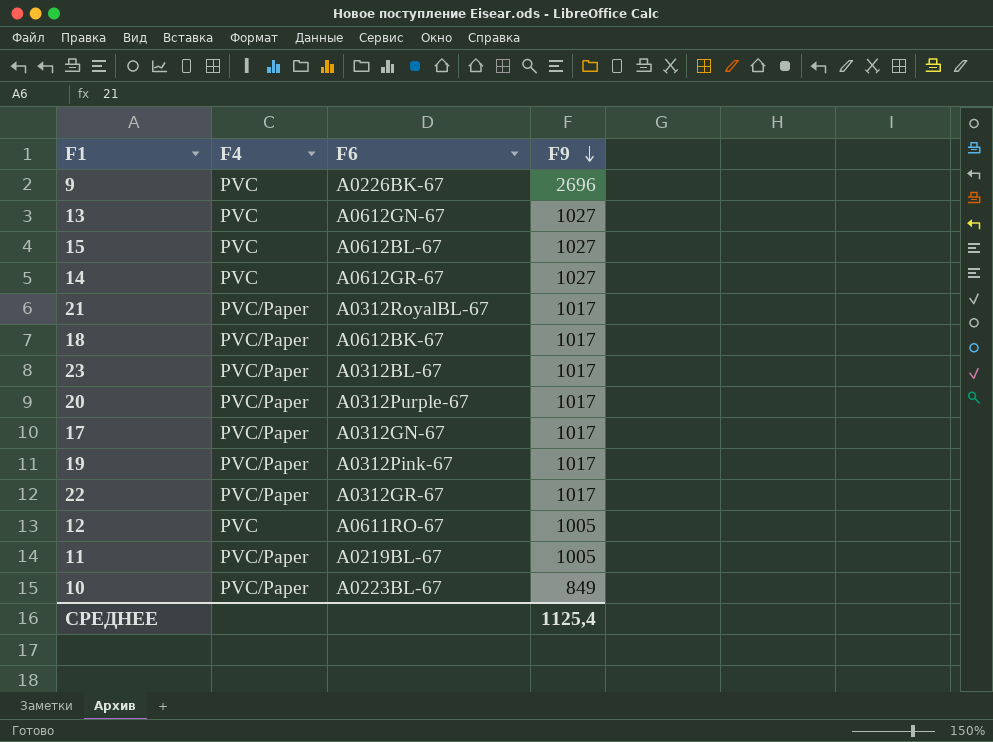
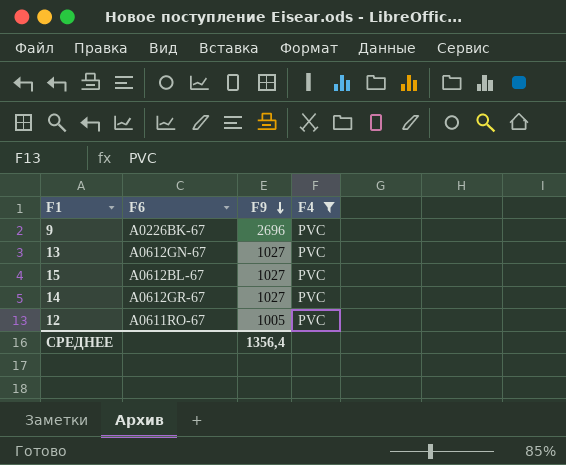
filter: none -> F4 = PVC
column F4 | position: 2 -> 4
СРЕДНЕЕ | F9: 1125,4 -> 1356,4

